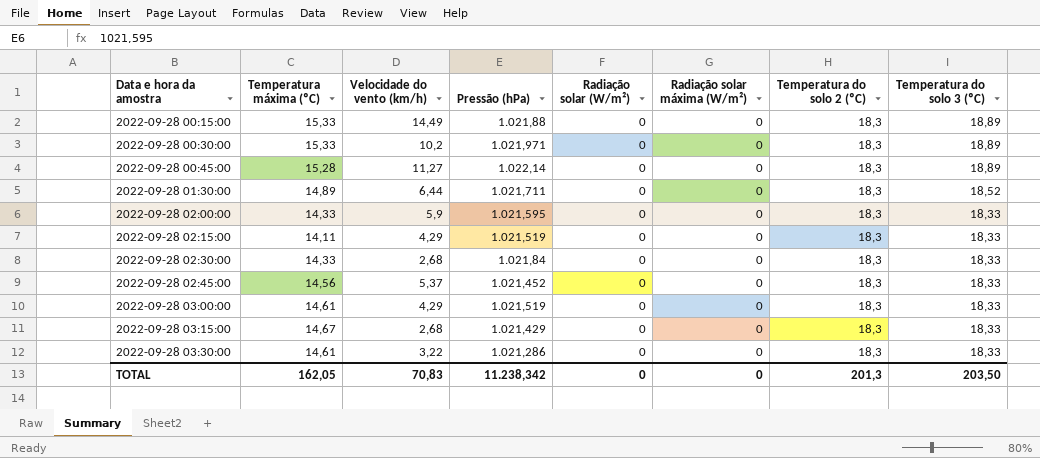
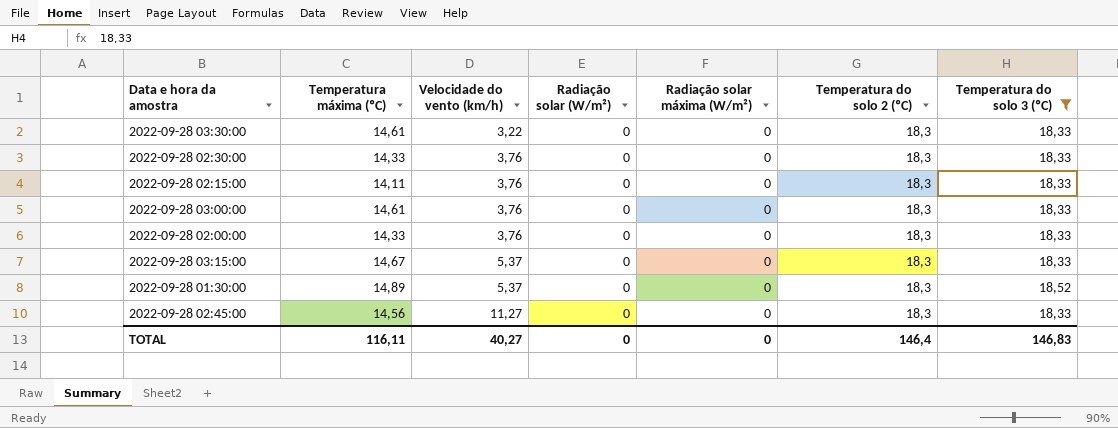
filter: none -> Temperatura do solo 3 (ºC) != 18,89
row order: Data e hora da amostra ascending -> Velocidade do vento (km/h) ascending
column Pressão (hPa) | position: 4 -> none
2022-09-28 02:30:00 | Velocidade do vento (km/h): 2,68 -> 3,76
2022-09-28 02:15:00 | Velocidade do vento (km/h): 4,29 -> 3,76
2022-09-28 03:00:00 | Velocidade do vento (km/h): 4,29 -> 3,76
2022-09-28 02:00:00 | Velocidade do vento (km/h): 5,9 -> 3,76
2022-09-28 03:15:00 | Velocidade do vento (km/h): 2,68 -> 5,37
2022-09-28 01:30:00 | Velocidade do vento (km/h): 6,44 -> 5,37
2022-09-28 02:45:00 | Velocidade do vento (km/h): 5,37 -> 11,27
TOTAL | Temperatura máxima (ºC): 162,05 -> 116,11
TOTAL | Velocidade do vento (km/h): 70,83 -> 40,27
TOTAL | Temperatura do solo 2 (ºC): 201,3 -> 146,4
TOTAL | Temperatura do solo 3 (ºC): 203,50 -> 146,83

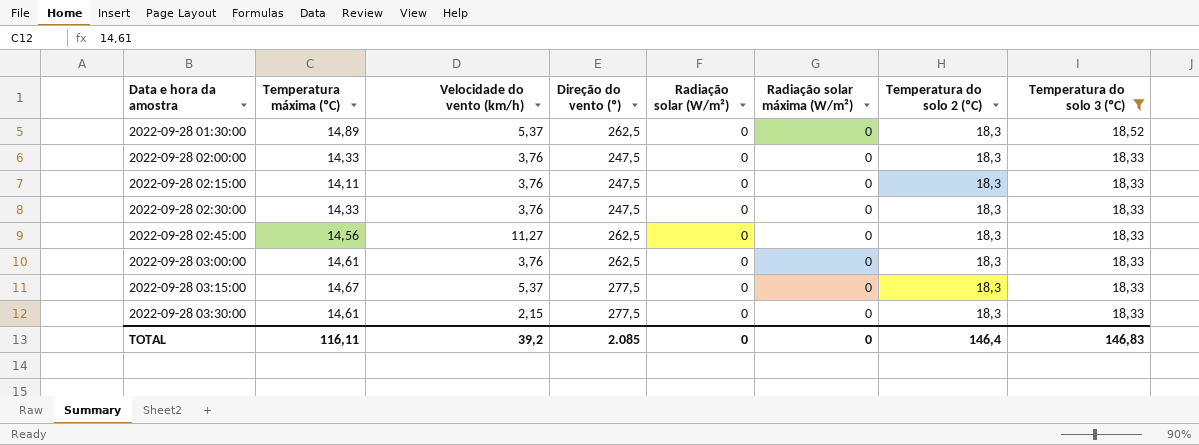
row order: Velocidade do vento (km/h) ascending -> Data e hora da amostra ascending
column Direção do vento (º) | position: none -> 4
2022-09-28 03:30:00 | Velocidade do vento (km/h): 3,22 -> 2,15
TOTAL | Velocidade do vento (km/h): 40,27 -> 39,2

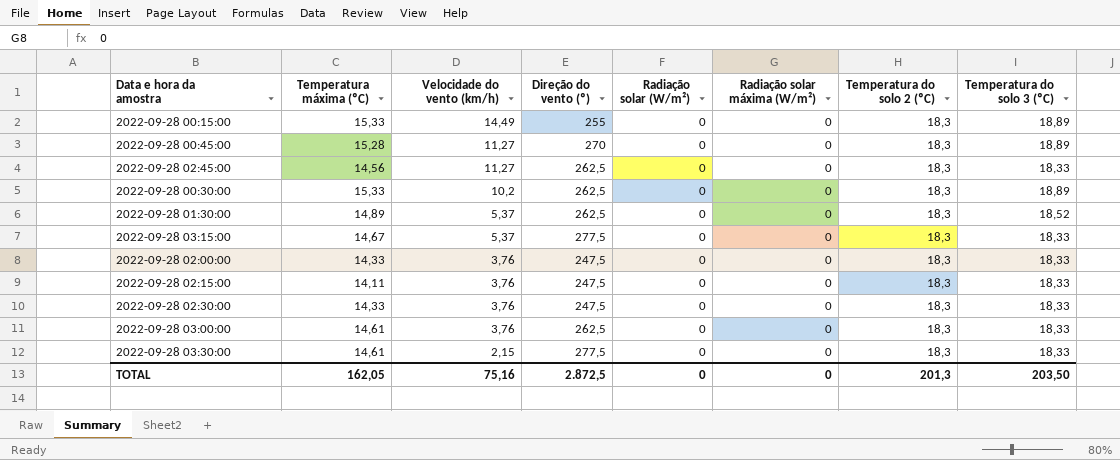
filter: Temperatura do solo 3 (ºC) != 18,89 -> none
row order: Data e hora da amostra ascending -> Velocidade do vento (km/h) descending
TOTAL | Temperatura máxima (ºC): 116,11 -> 162,05
TOTAL | Velocidade do vento (km/h): 39,2 -> 75,16
TOTAL | Direção do vento (º): 2.085 -> 2.872,5
TOTAL | Temperatura do solo 2 (ºC): 146,4 -> 201,3
TOTAL | Temperatura do solo 3 (ºC): 146,83 -> 203,50

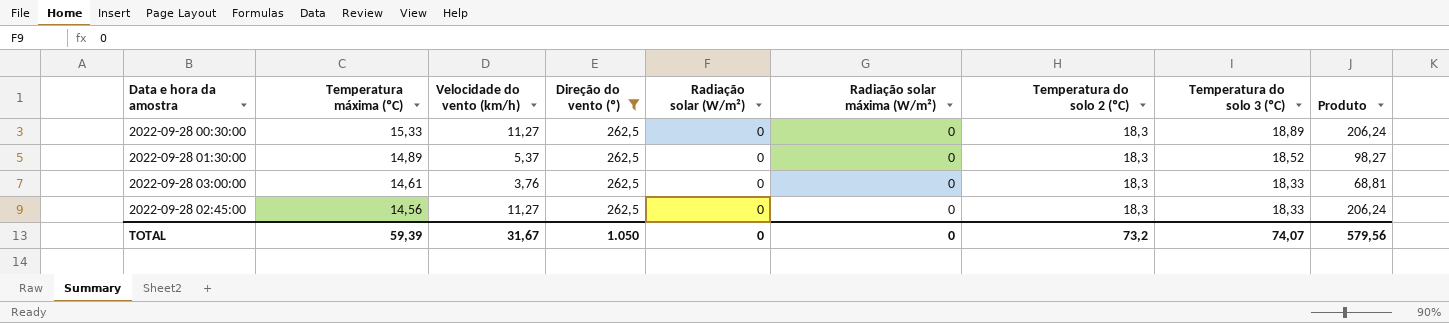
filter: none -> Direção do vento (º) = 262,5
row order: Velocidade do vento (km/h) descending -> Temperatura máxima (ºC) descending
column Produto | formula: none -> [Velocidade do vento (km/h)] * [Temperatura do solo 2 (ºC)]
2022-09-28 00:30:00 | Velocidade do vento (km/h): 10,2 -> 11,27
TOTAL | Temperatura máxima (ºC): 162,05 -> 59,39
TOTAL | Velocidade do vento (km/h): 75,16 -> 31,67
TOTAL | Direção do vento (º): 2.872,5 -> 1.050
TOTAL | Temperatura do solo 2 (ºC): 201,3 -> 73,2
TOTAL | Temperatura do solo 3 (ºC): 203,50 -> 74,07

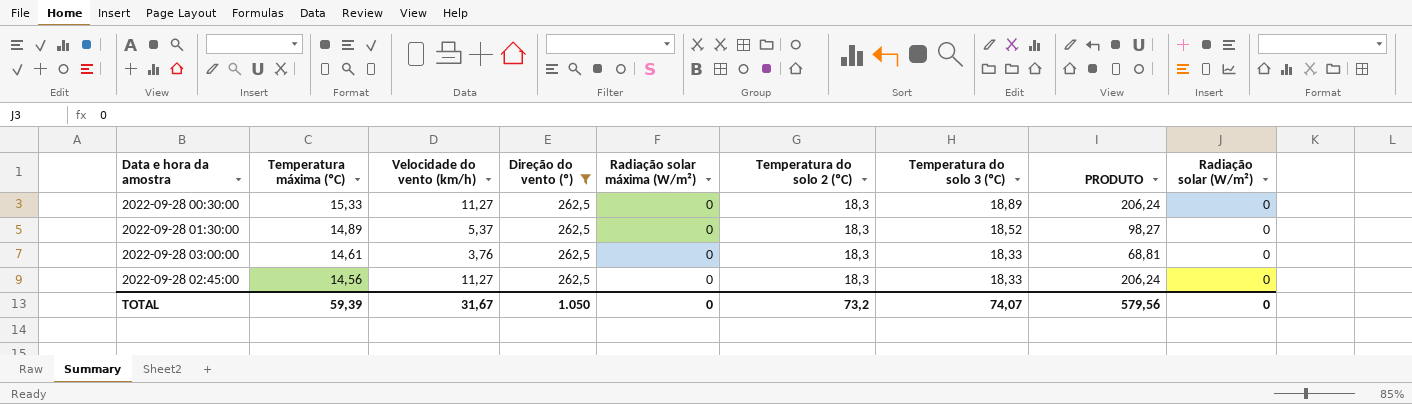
column name: Produto -> PRODUTO
column Radiação solar (W/m²) | position: 5 -> 9

